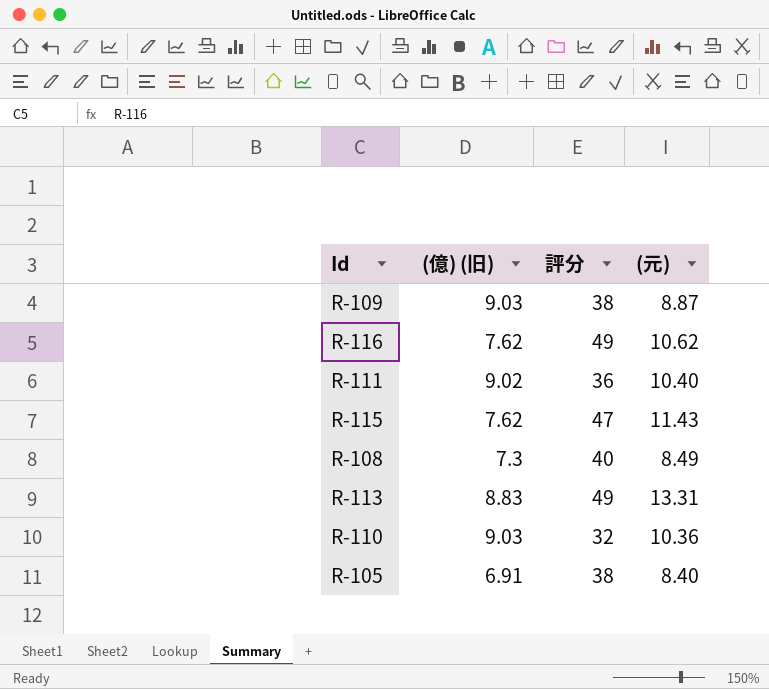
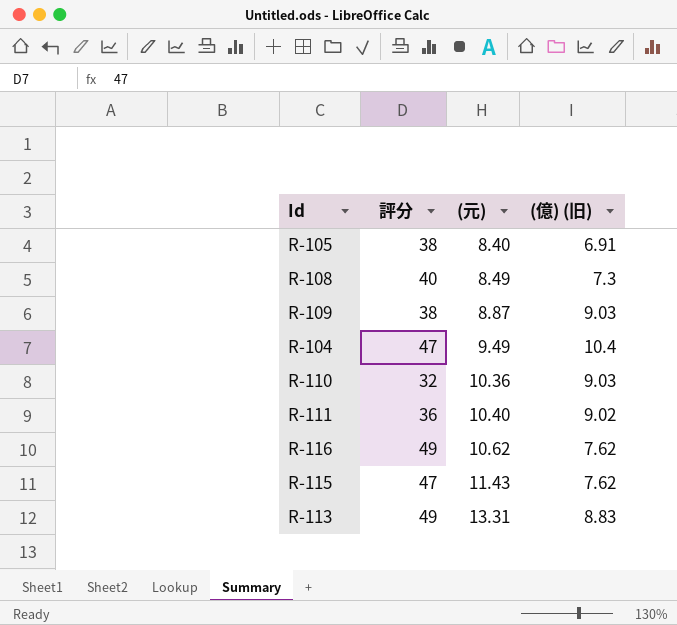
row order: none -> (元) ascending
column (億) (旧) | position: 2 -> 4
row R-104: none -> 47 | 9.49 | 10.4

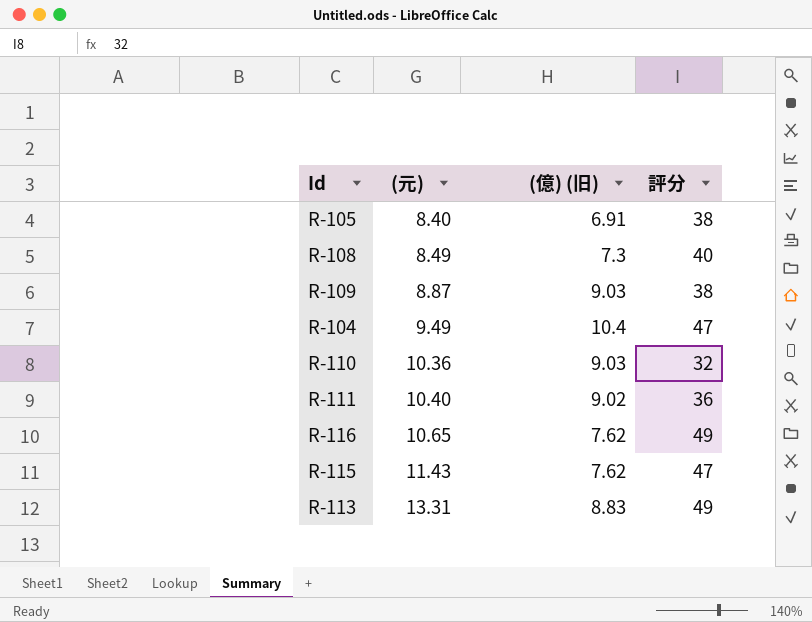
column 評分 | position: 2 -> 4
R-116 | (元): 10.62 -> 10.65

